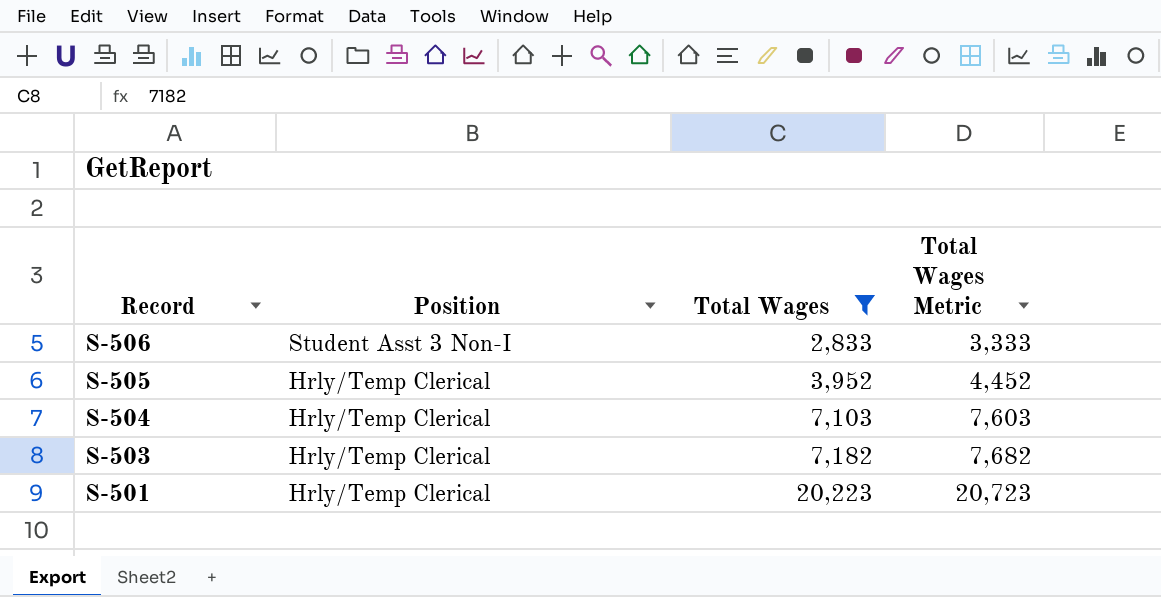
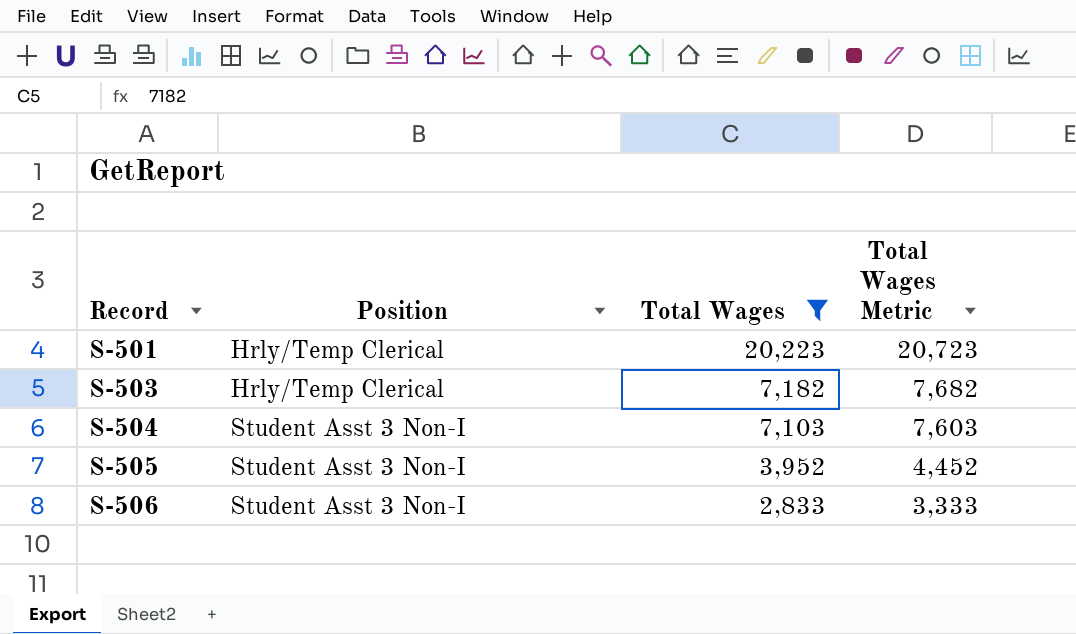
row order: Record descending -> Record ascending
S-504 | Position: Hrly/Temp Clerical -> Student Asst 3 Non-I
S-505 | Position: Hrly/Temp Clerical -> Student Asst 3 Non-I

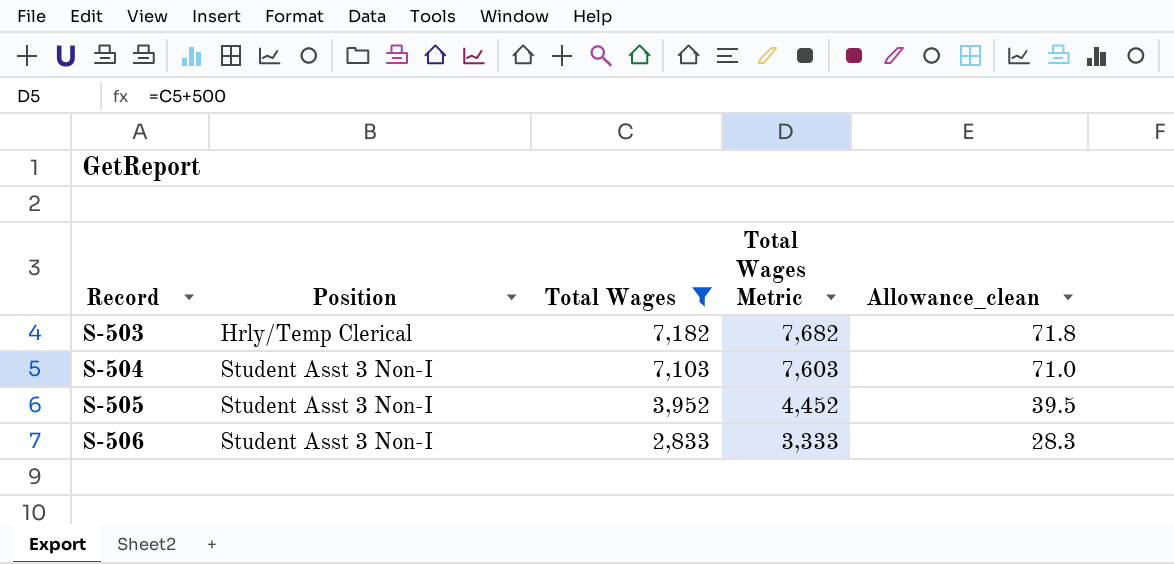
column Allowance_clean | formula: none -> [Total Wages] * 0.01
row S-501: Hrly/Temp Clerical | 20,223 | 20,723 -> none

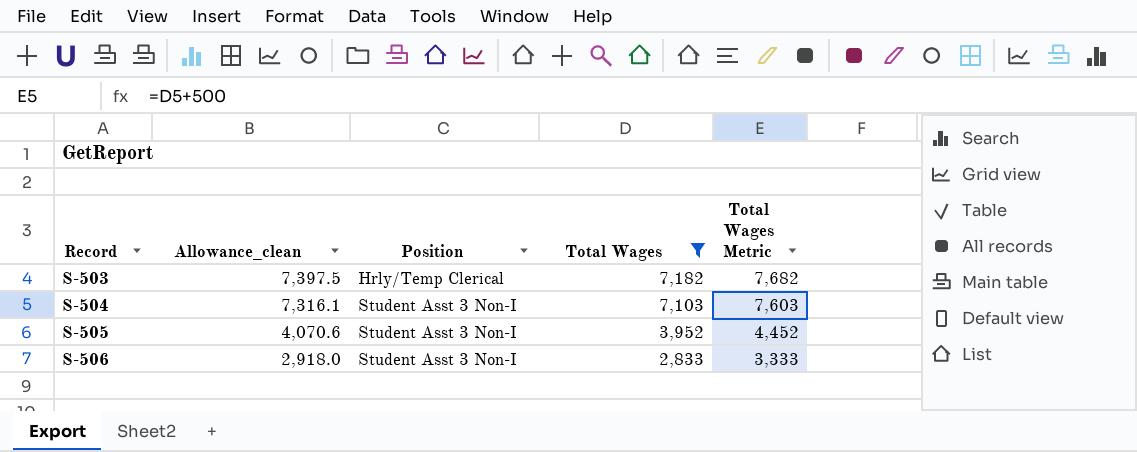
column Allowance_clean | formula: [Total Wages] * 0.01 -> [Total Wages] * 1.03
column Allowance_clean | position: 5 -> 2

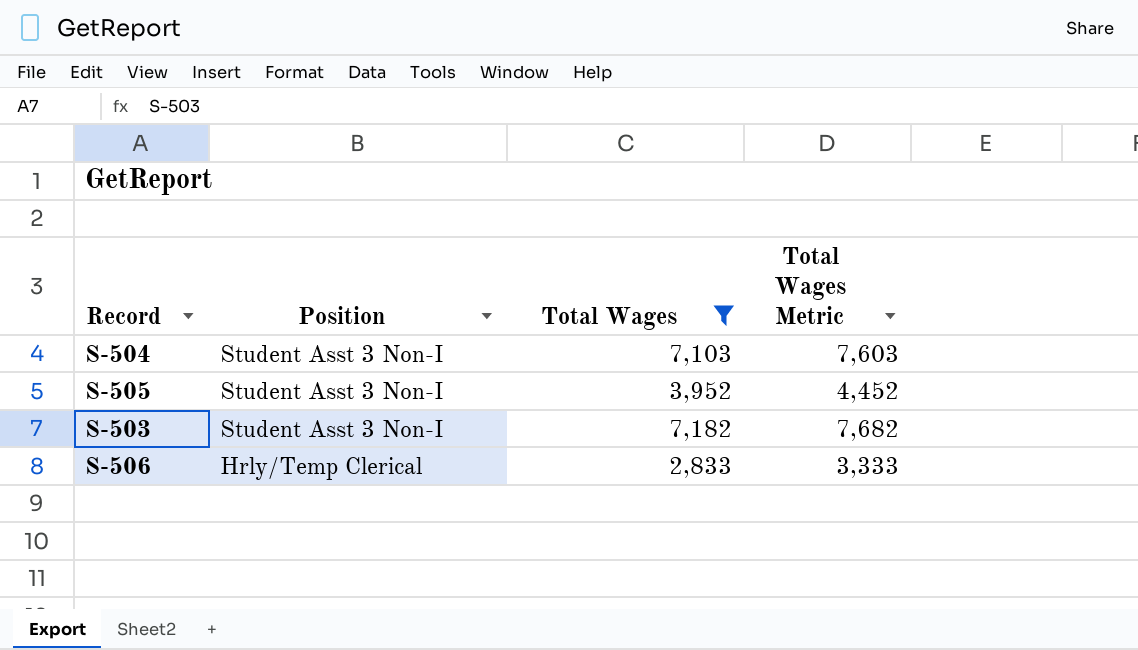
row order: Record ascending -> Position descending
column Allowance_clean | formula: [Total Wages] * 1.03 -> none
S-503 | Position: Hrly/Temp Clerical -> Student Asst 3 Non-I
S-506 | Position: Student Asst 3 Non-I -> Hrly/Temp Clerical

